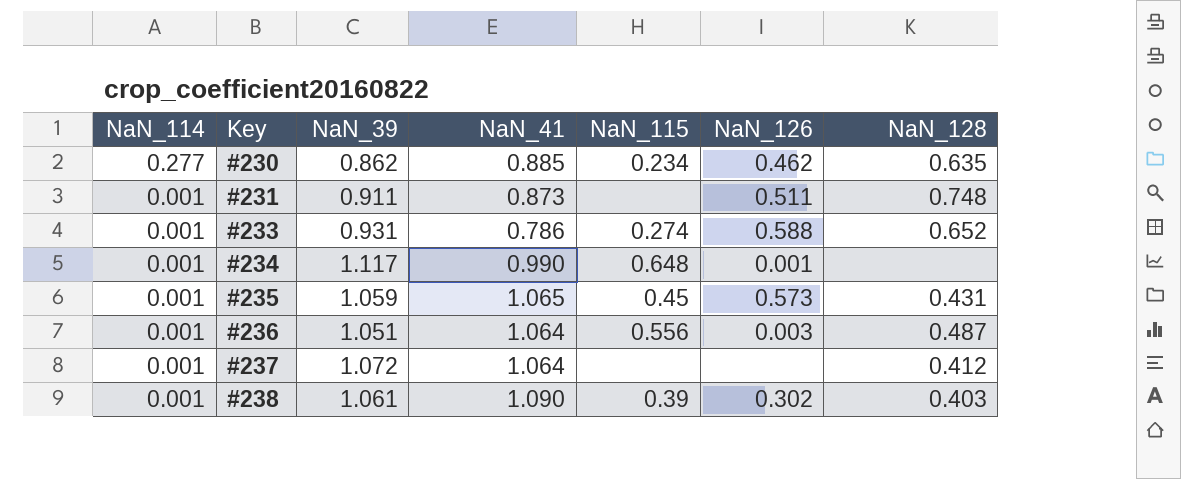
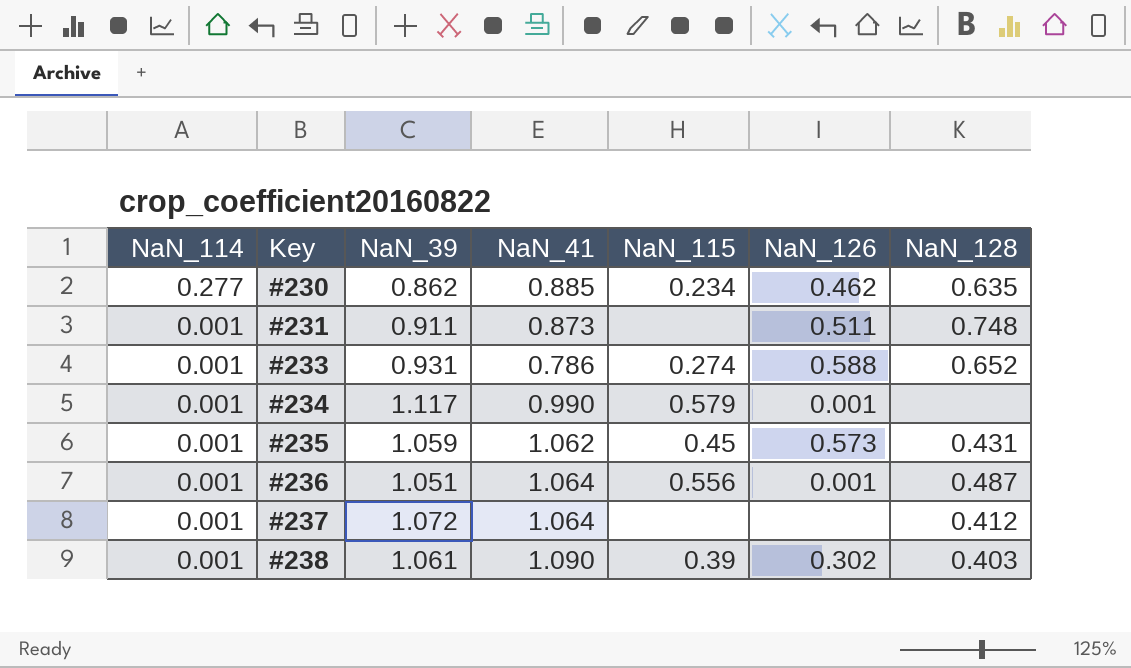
#234 | NaN_115: 0.648 -> 0.579
#235 | NaN_41: 1.065 -> 1.062
#236 | NaN_126: 0.003 -> 0.001

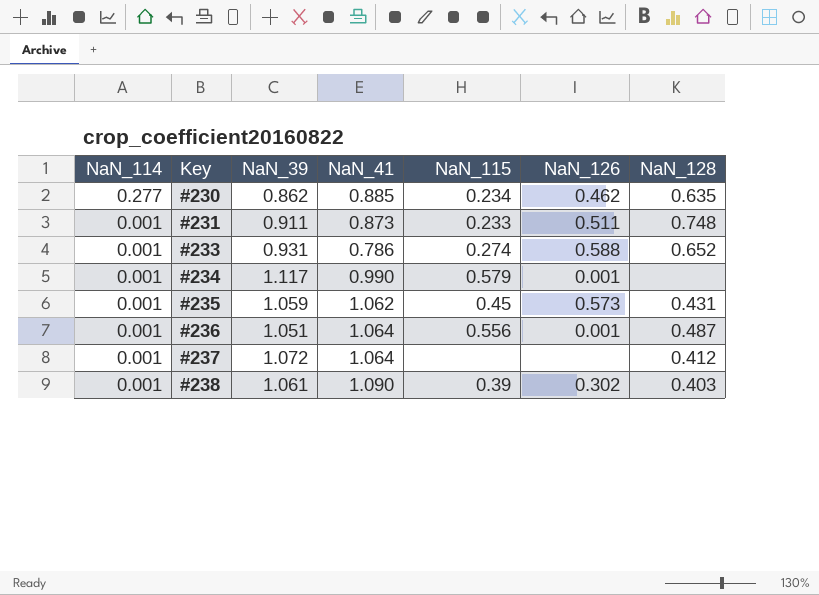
#231 | NaN_115: none -> 0.233

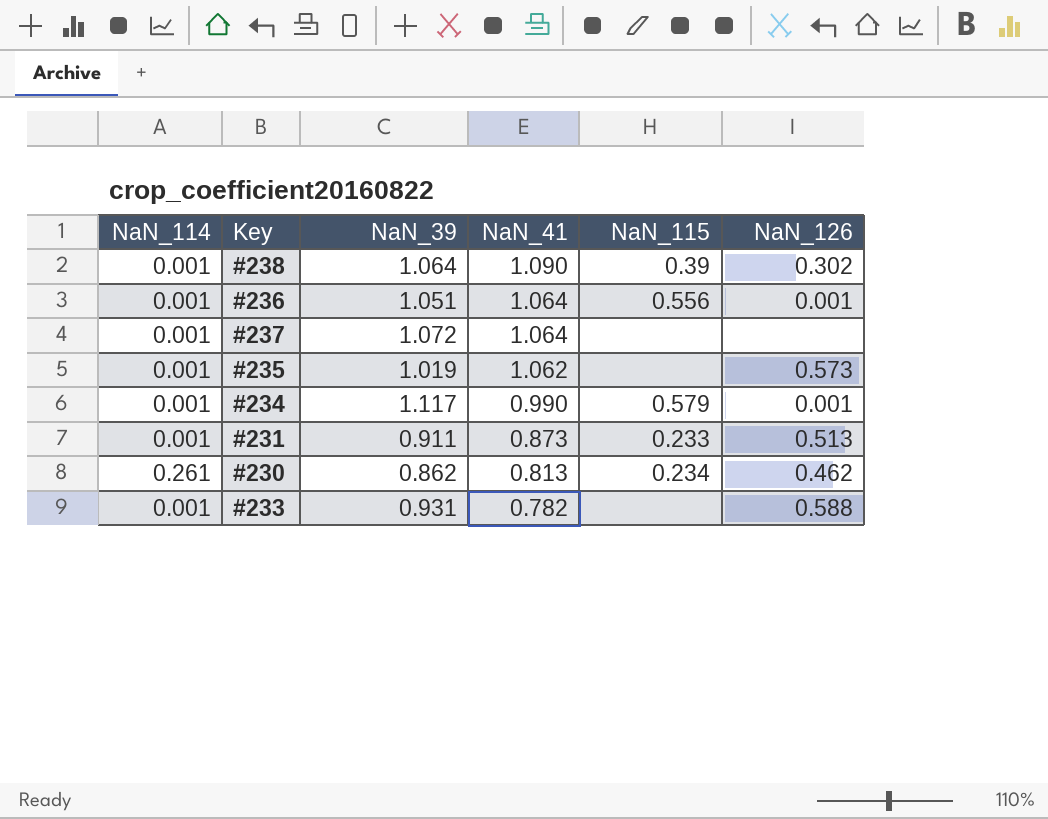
row order: NaN_114 descending -> NaN_41 descending
column NaN_128 | position: 7 -> none
#238 | NaN_39: 1.061 -> 1.064
#235 | NaN_39: 1.059 -> 1.019
#235 | NaN_115: 0.45 -> none
#231 | NaN_126: 0.511 -> 0.513
#230 | NaN_114: 0.277 -> 0.261
#230 | NaN_41: 0.885 -> 0.813
#233 | NaN_41: 0.786 -> 0.782
#233 | NaN_115: 0.274 -> none

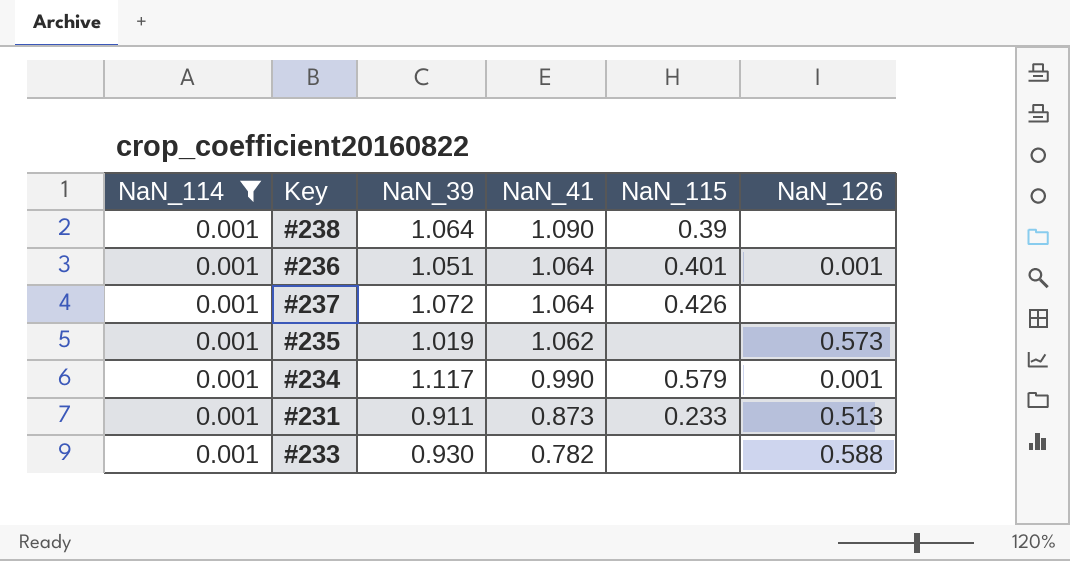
filter: none -> NaN_114 = 0.001
#238 | NaN_126: 0.302 -> none
#236 | NaN_115: 0.556 -> 0.401
#237 | NaN_115: none -> 0.426
#233 | NaN_39: 0.931 -> 0.930

